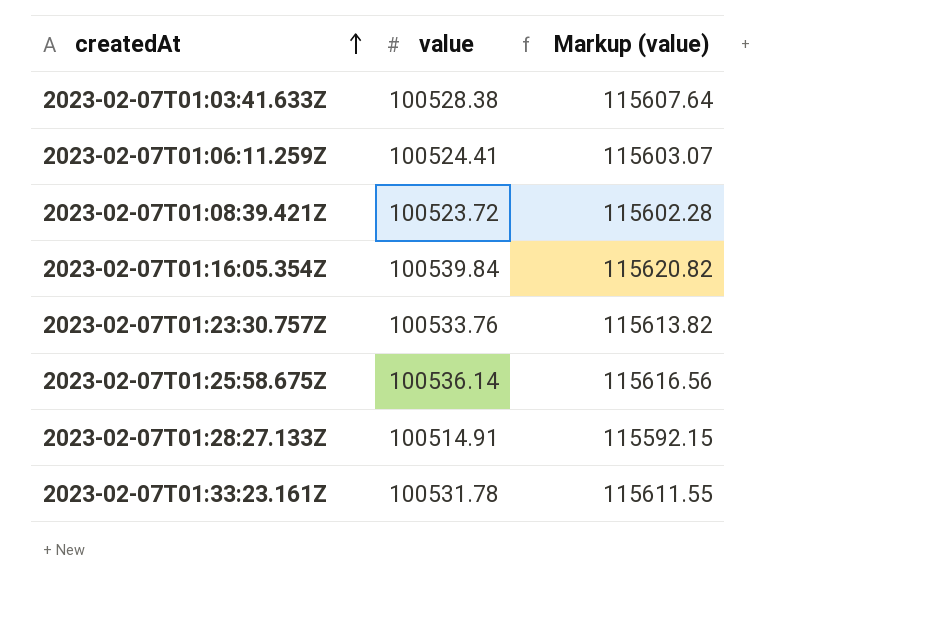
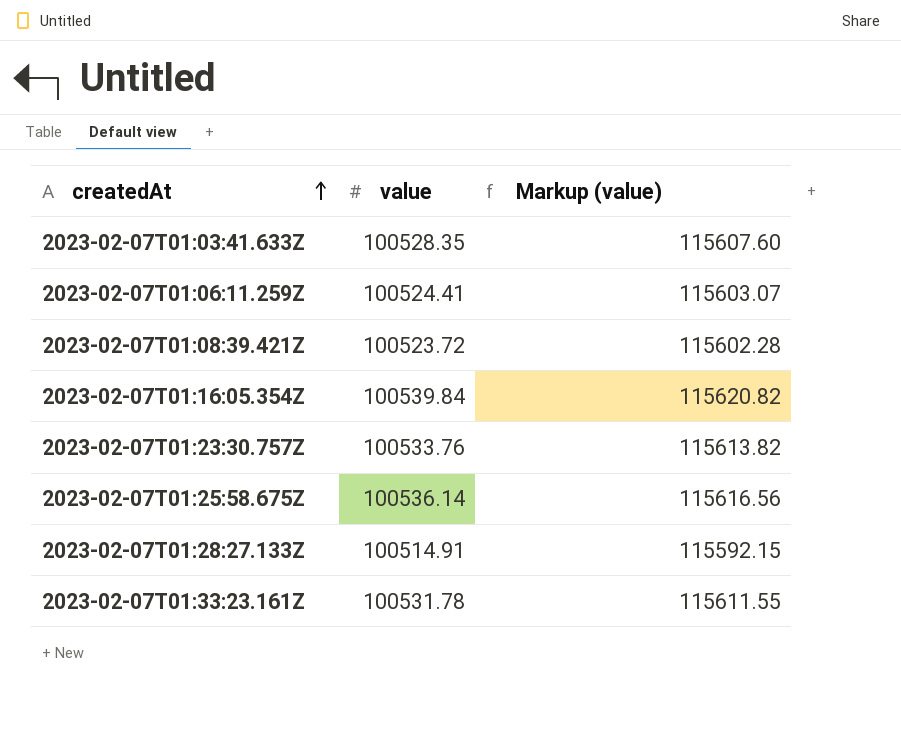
2023-02-07T01:03:41.633Z | value: 100528.38 -> 100528.35
2023-02-07T01:03:41.633Z | Markup (value): 115607.64 -> 115607.60

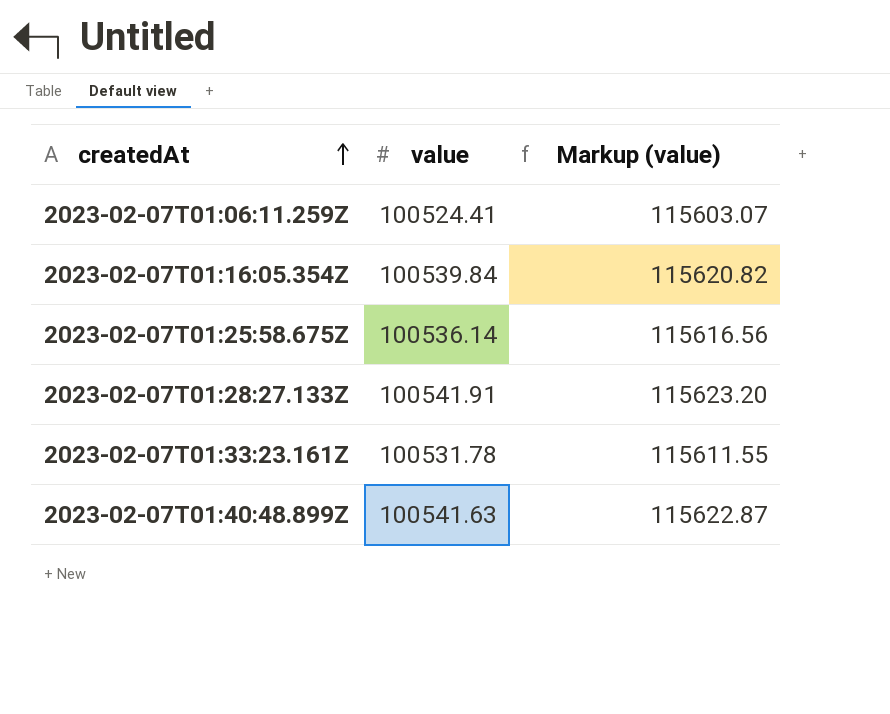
row 2023-02-07T01:03:41.633Z: 100528.35 | 115607.60 -> none
row 2023-02-07T01:08:39.421Z: 100523.72 | 115602.28 -> none
row 2023-02-07T01:23:30.757Z: 100533.76 | 115613.82 -> none
2023-02-07T01:28:27.133Z | value: 100514.91 -> 100541.91
2023-02-07T01:28:27.133Z | Markup (value): 115592.15 -> 115623.20
row 2023-02-07T01:40:48.899Z: none -> 100541.63 | 115622.87

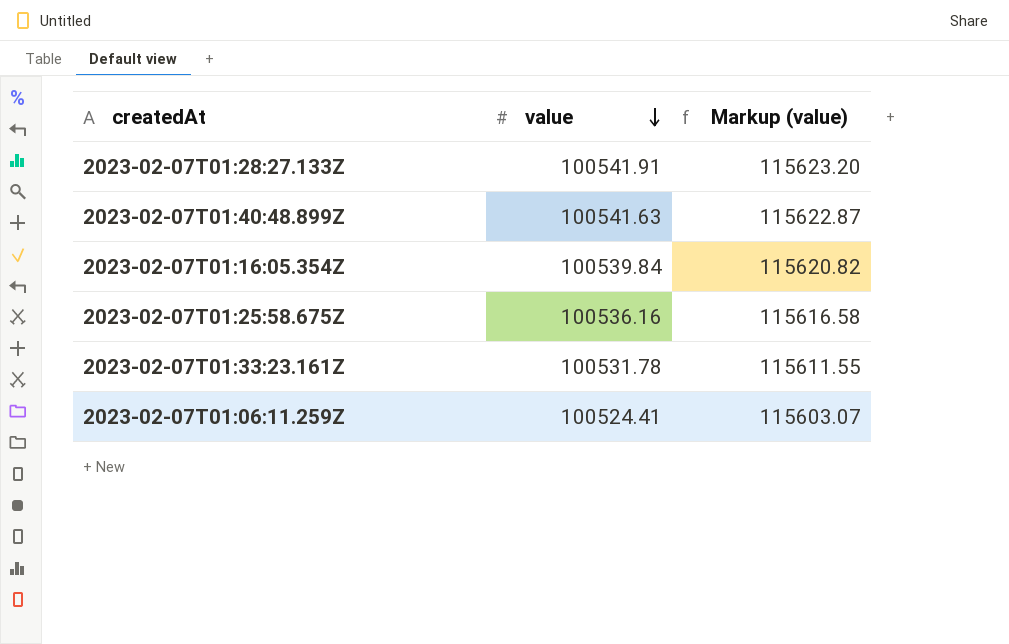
row order: createdAt ascending -> value descending
2023-02-07T01:25:58.675Z | value: 100536.14 -> 100536.16
2023-02-07T01:25:58.675Z | Markup (value): 115616.56 -> 115616.58

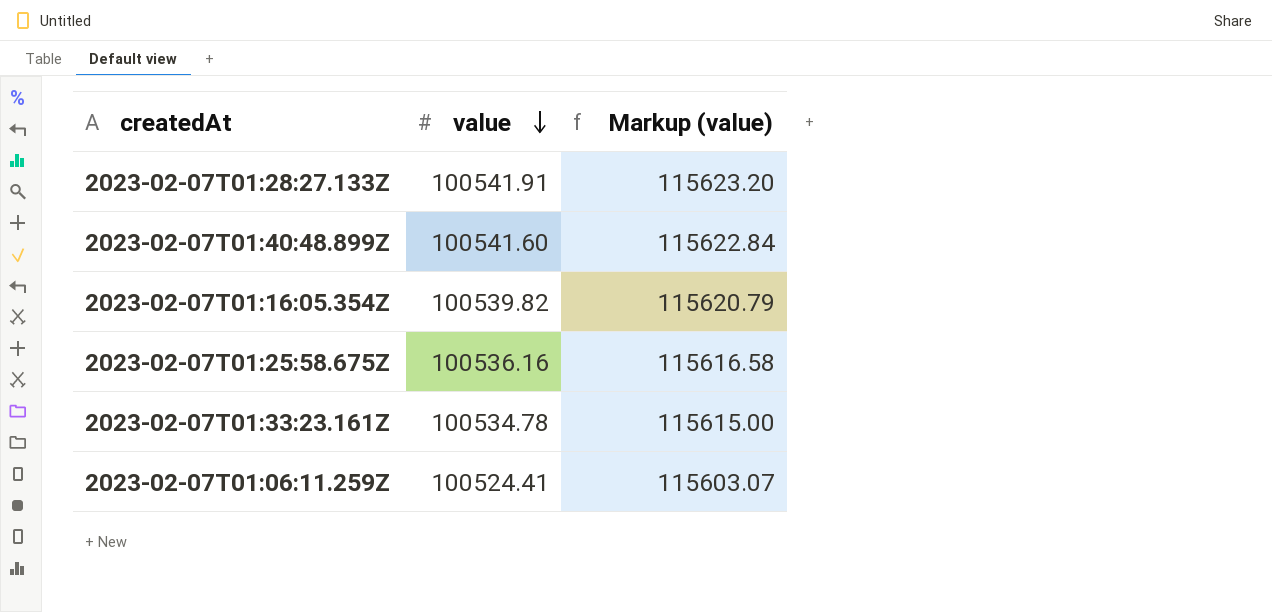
2023-02-07T01:40:48.899Z | value: 100541.63 -> 100541.60
2023-02-07T01:40:48.899Z | Markup (value): 115622.87 -> 115622.84
2023-02-07T01:16:05.354Z | value: 100539.84 -> 100539.82
2023-02-07T01:16:05.354Z | Markup (value): 115620.82 -> 115620.79
2023-02-07T01:33:23.161Z | value: 100531.78 -> 100534.78
2023-02-07T01:33:23.161Z | Markup (value): 115611.55 -> 115615.00

